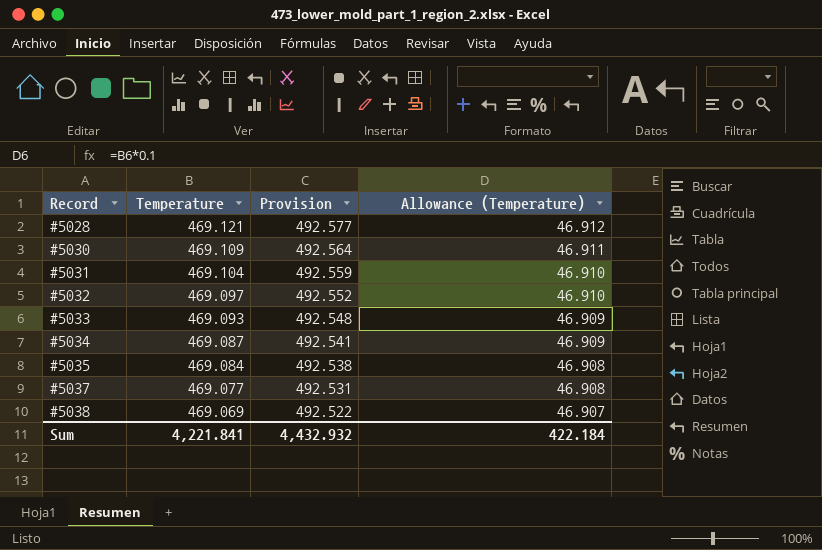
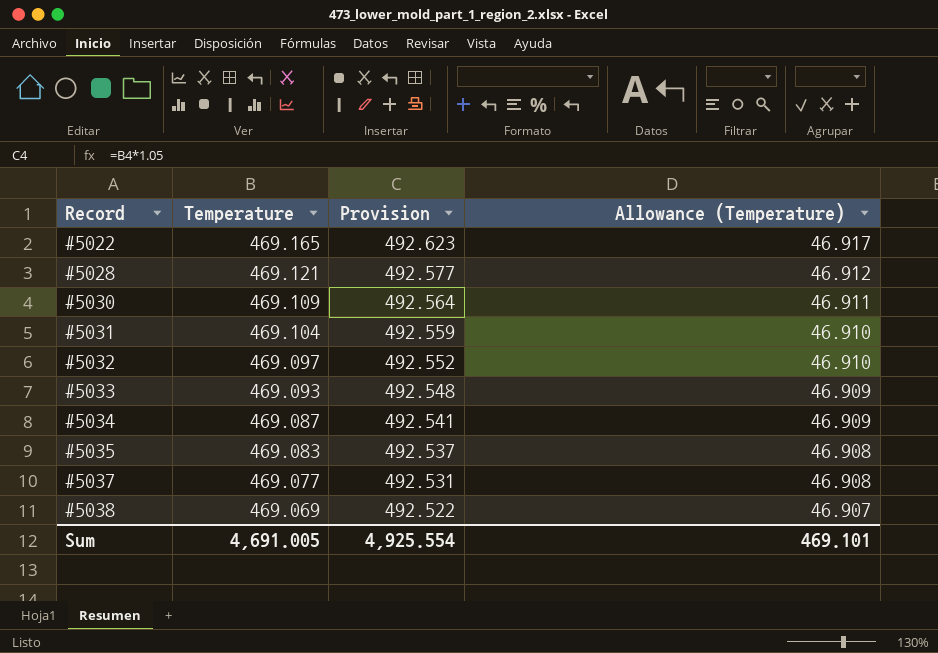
row #5022: none -> 469.165 | 492.623 | 46.917
#5035 | Temperature: 469.084 -> 469.083
#5035 | Provision: 492.538 -> 492.537
Sum | Temperature: 4,221.841 -> 4,691.005
Sum | Provision: 4,432.932 -> 4,925.554
Sum | Allowance (Temperature): 422.184 -> 469.101

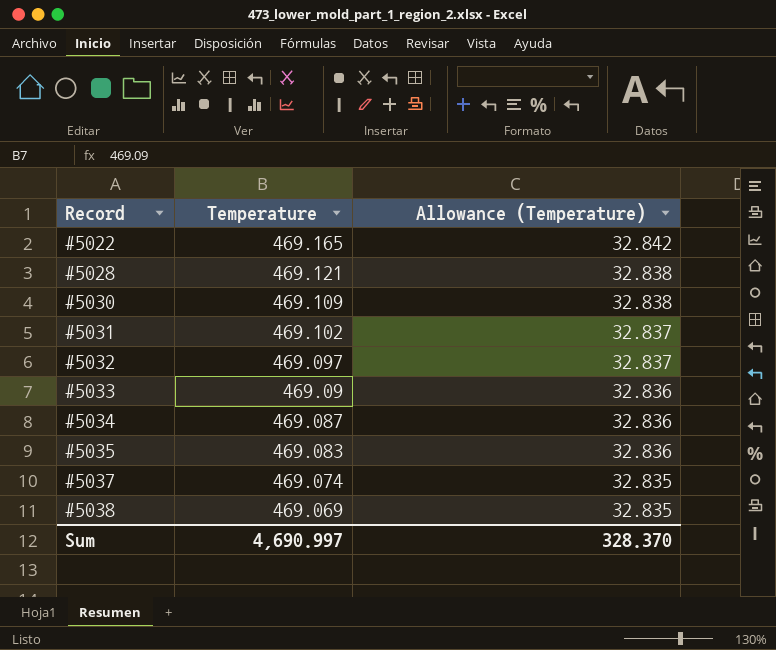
column Provision | formula: [Temperature] * 1.05 -> none
column Allowance (Temperature) | formula: [Temperature] * 0.1 -> [Temperature] * 0.07
#5031 | Temperature: 469.104 -> 469.102
#5033 | Temperature: 469.093 -> 469.09
#5037 | Temperature: 469.077 -> 469.074
Sum | Temperature: 4,691.005 -> 4,690.997
Sum | Allowance (Temperature): 469.101 -> 328.370

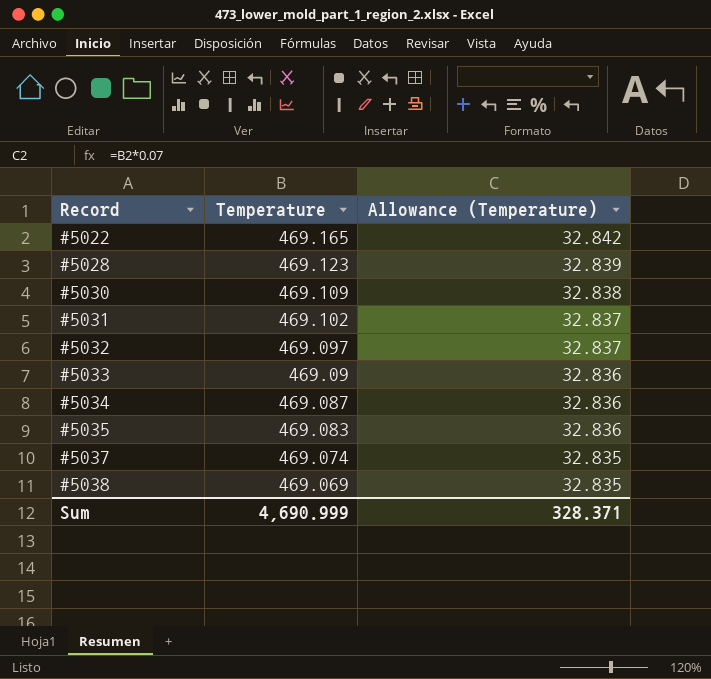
#5028 | Temperature: 469.121 -> 469.123
#5028 | Allowance (Temperature): 32.838 -> 32.839
Sum | Temperature: 4,690.997 -> 4,690.999
Sum | Allowance (Temperature): 328.370 -> 328.371

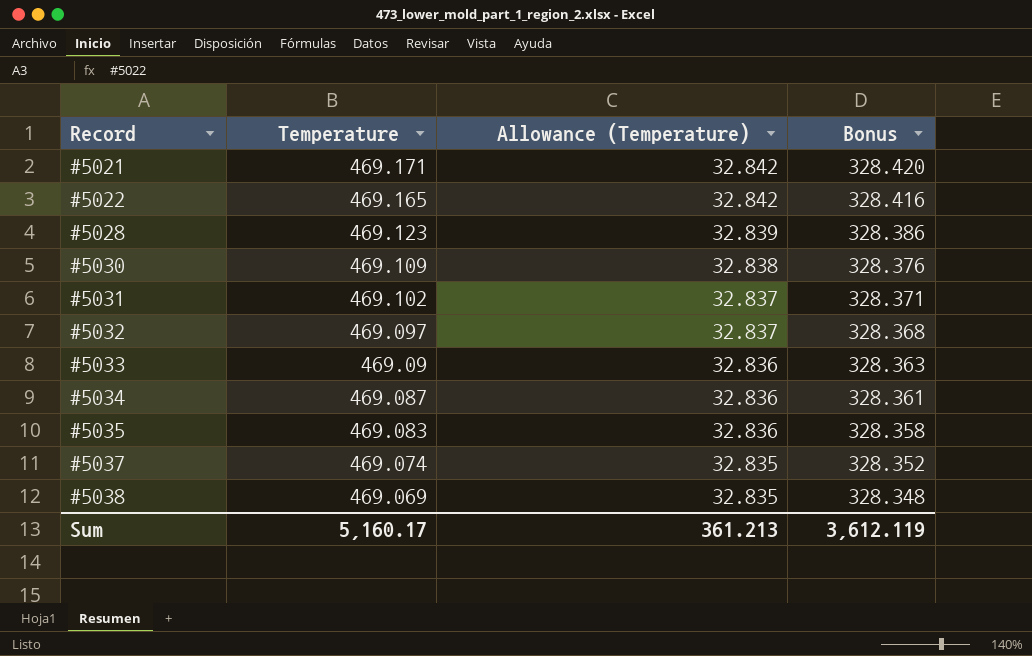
column Bonus | formula: none -> [Temperature] * 0.7
row #5021: none -> 469.171 | 32.842 | 328.420
Sum | Temperature: 4,690.999 -> 5,160.17
Sum | Allowance (Temperature): 328.371 -> 361.213

